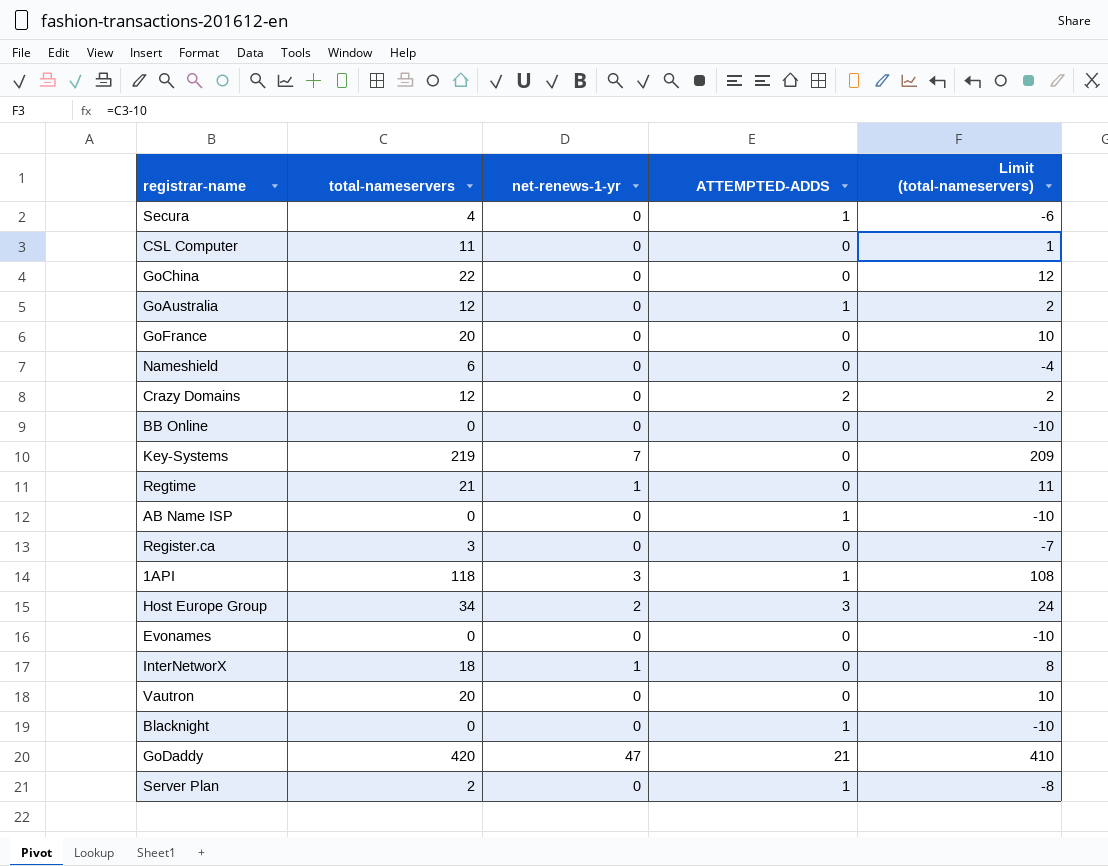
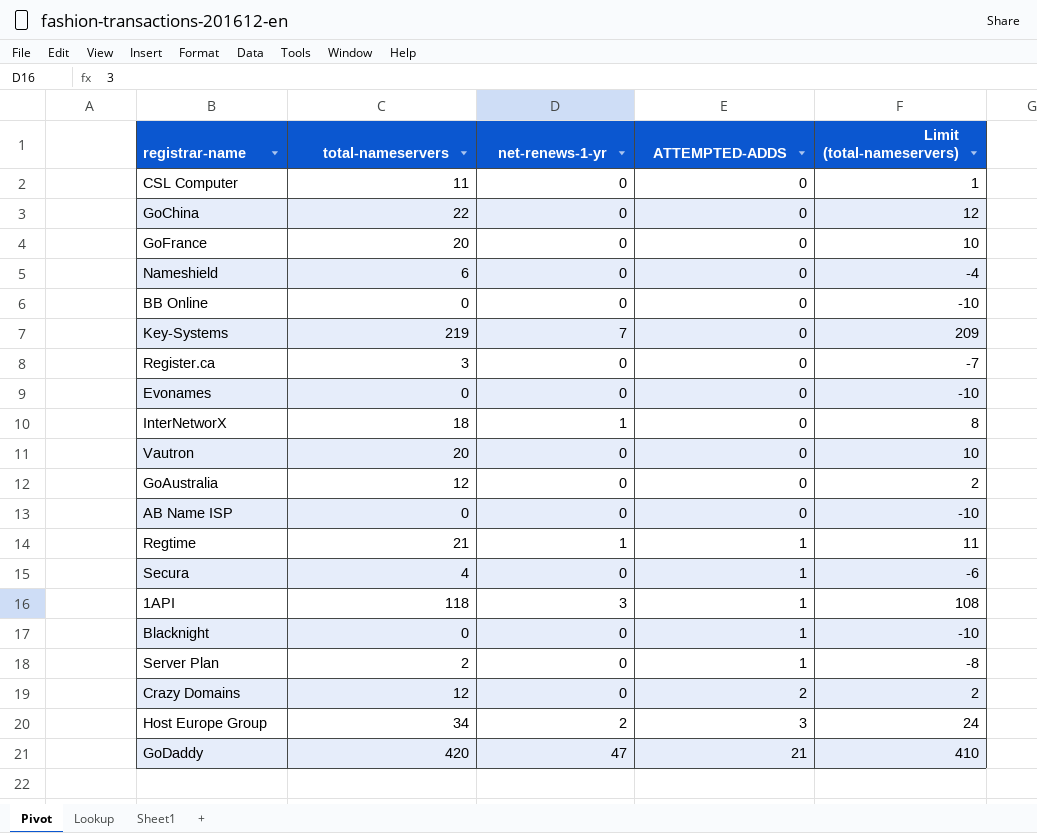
row order: none -> ATTEMPTED-ADDS ascending
GoAustralia | ATTEMPTED-ADDS: 1 -> 0
AB Name ISP | ATTEMPTED-ADDS: 1 -> 0
Regtime | ATTEMPTED-ADDS: 0 -> 1

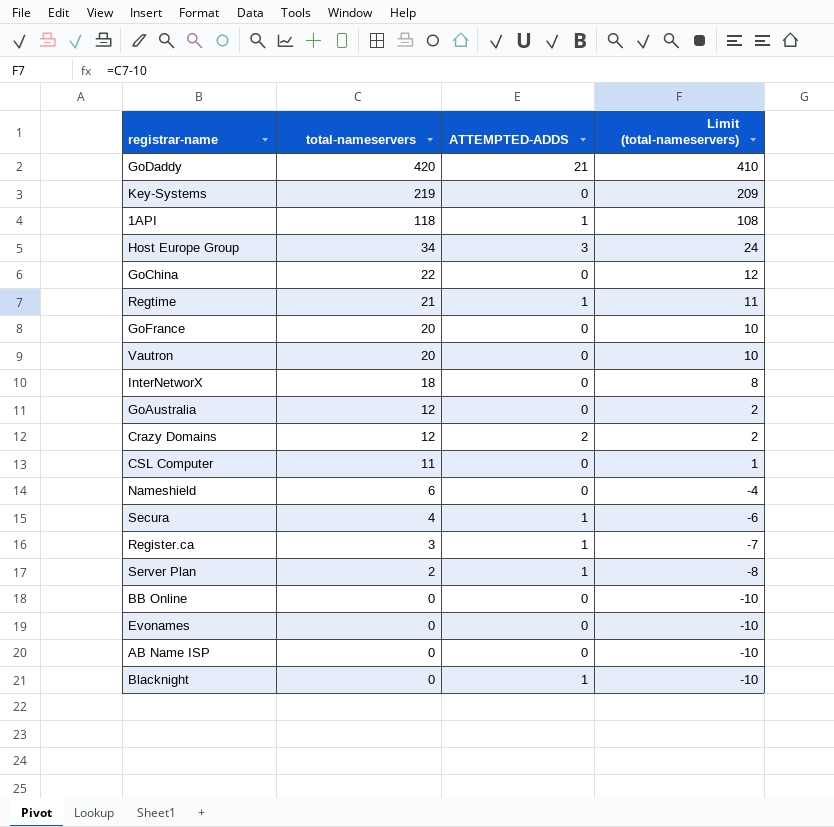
row order: ATTEMPTED-ADDS ascending -> total-nameservers descending
column net-renews-1-yr | position: 3 -> none
Register.ca | ATTEMPTED-ADDS: 0 -> 1

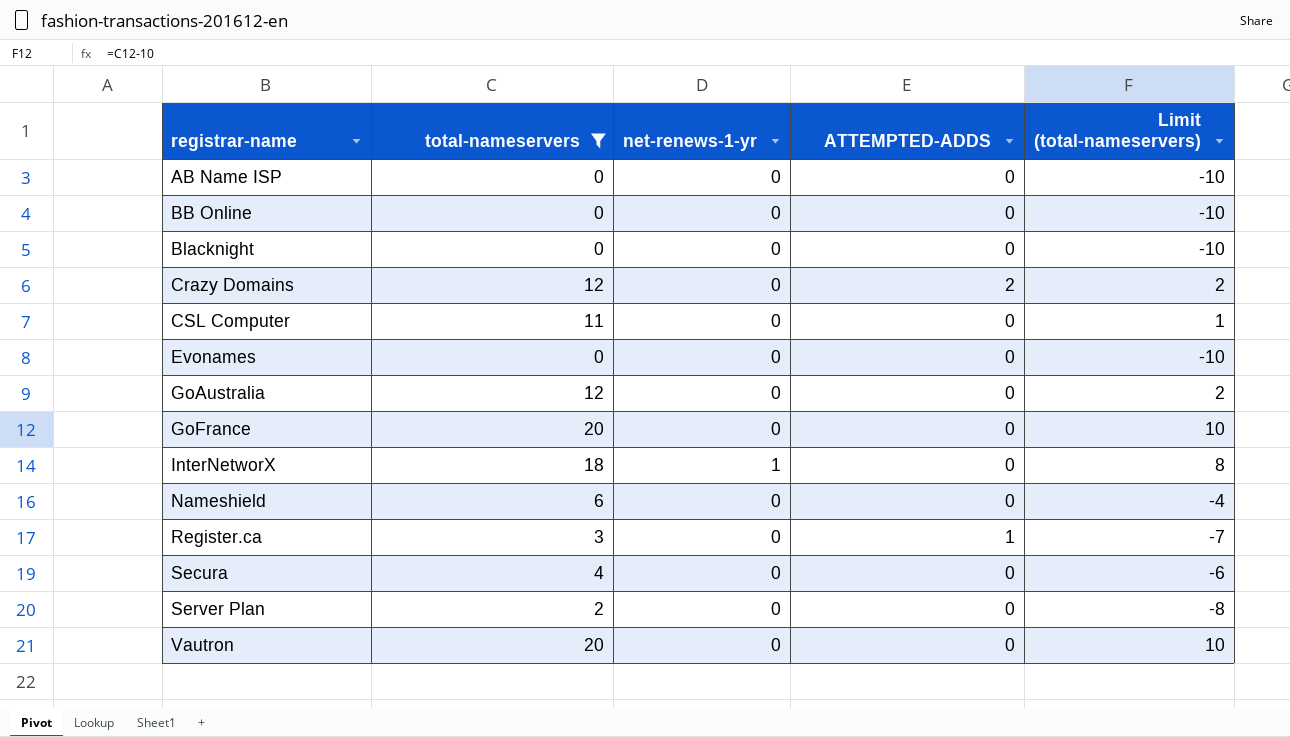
filter: none -> total-nameservers <= 20
row order: total-nameservers descending -> registrar-name ascending
column net-renews-1-yr | position: none -> 3
Blacknight | ATTEMPTED-ADDS: 1 -> 0
Secura | ATTEMPTED-ADDS: 1 -> 0
Server Plan | ATTEMPTED-ADDS: 1 -> 0

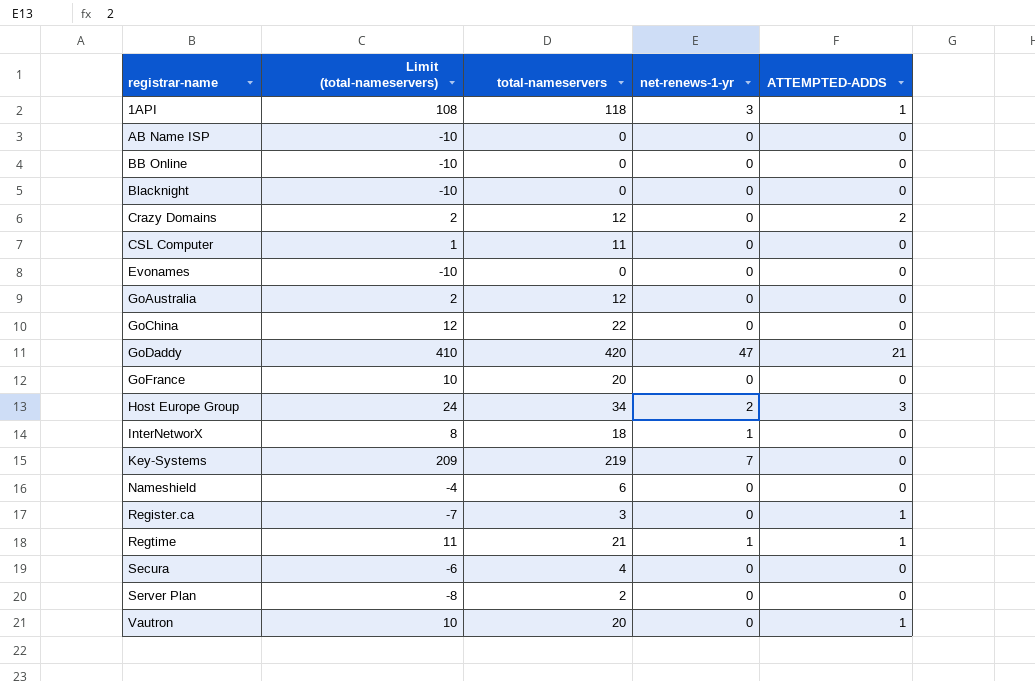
filter: total-nameservers <= 20 -> none
column Limit (total-nameservers) | position: 5 -> 2
Vautron | ATTEMPTED-ADDS: 0 -> 1

